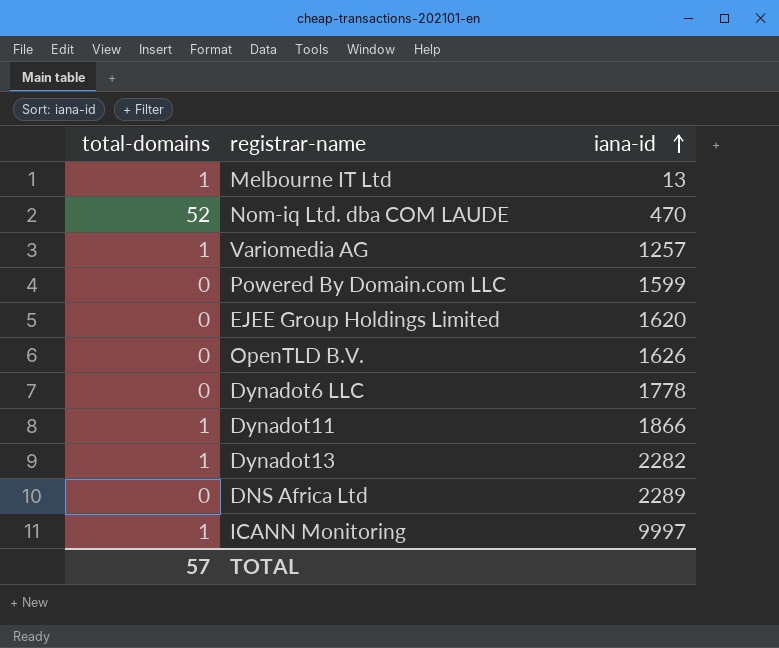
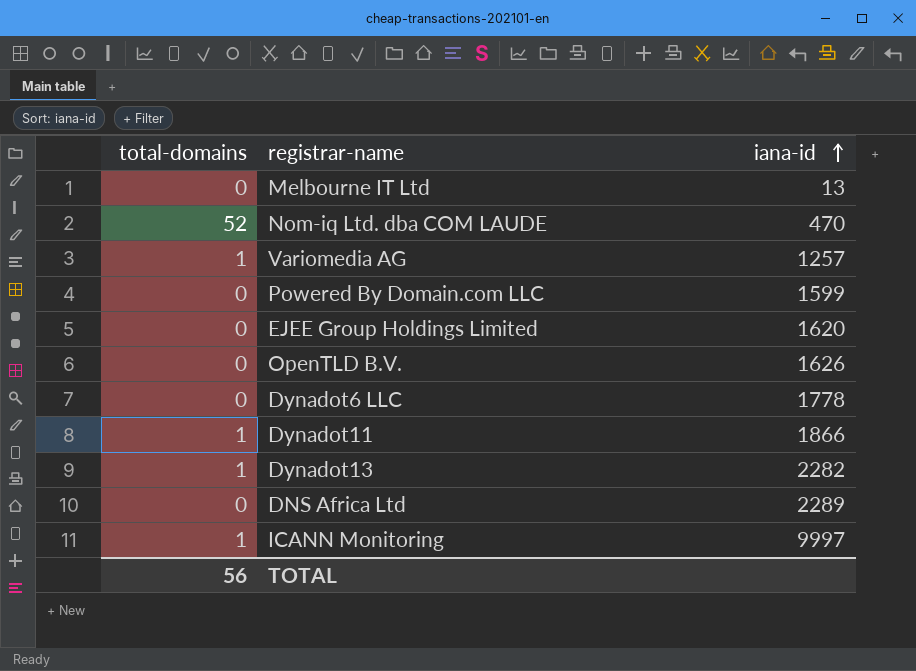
Melbourne IT Ltd | total-domains: 1 -> 0
TOTAL | total-domains: 57 -> 56

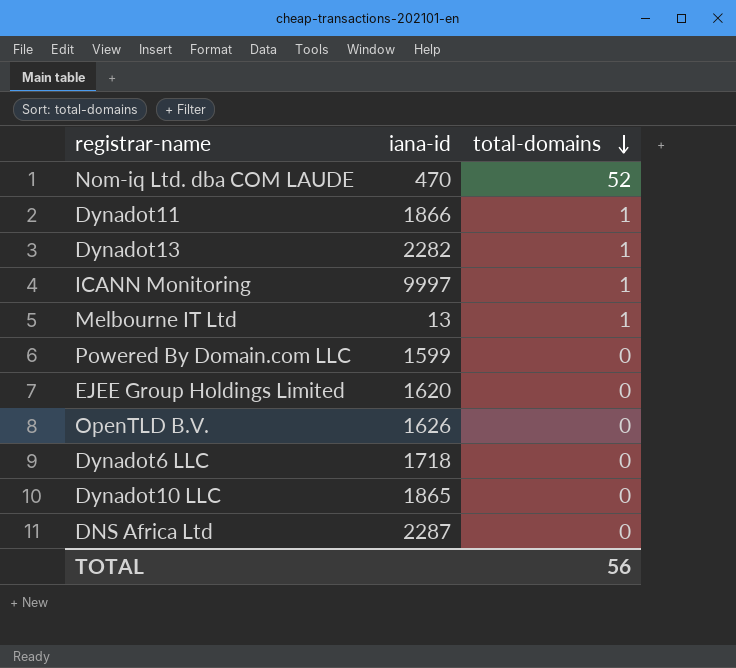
row order: iana-id ascending -> total-domains descending
column total-domains | position: 1 -> 3
row Variomedia AG: 1 | 1257 -> none
Melbourne IT Ltd | total-domains: 0 -> 1
Dynadot6 LLC | iana-id: 1778 -> 1718
row Dynadot10 LLC: none -> 1865 | 0
DNS Africa Ltd | iana-id: 2289 -> 2287

